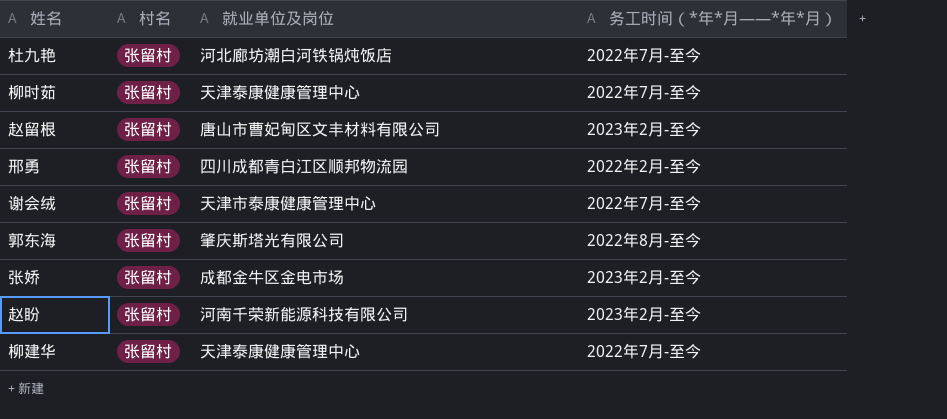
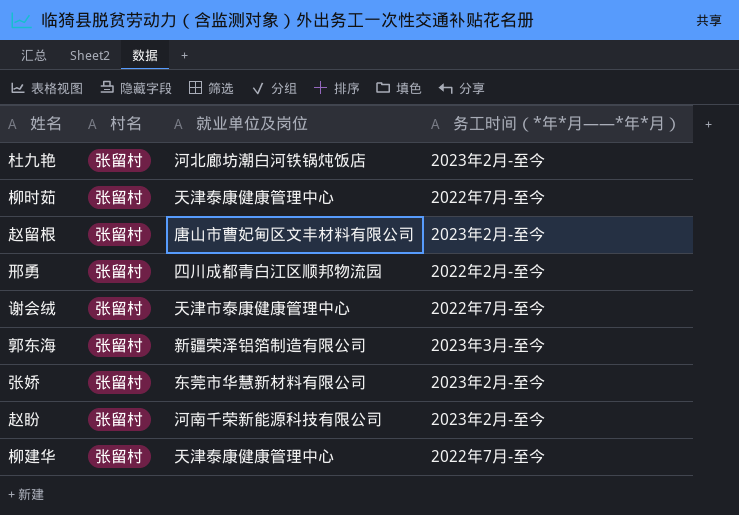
杜九艳 | 务工时间（*年*月——*年*月）: 2022年7月-至今 -> 2023年2月-至今
郭东海 | 就业单位及岗位: 肇庆斯塔光有限公司 -> 新疆荣泽铝箔制造有限公司
郭东海 | 务工时间（*年*月——*年*月）: 2022年8月-至今 -> 2023年3月-至今
张娇 | 就业单位及岗位: 成都金牛区金电市场 -> 东莞市华慧新材料有限公司

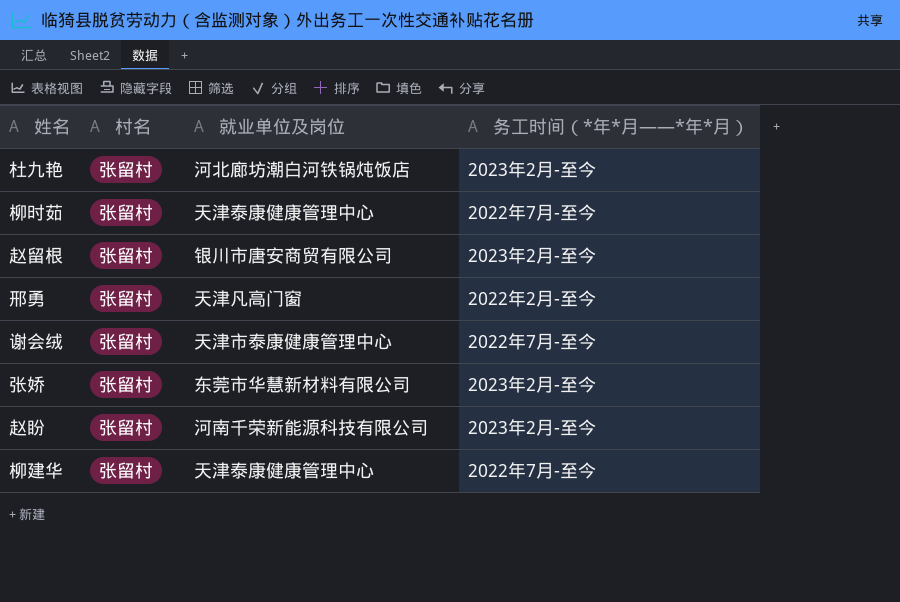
row 郭东海: 张留村 | 新疆荣泽铝箔制造有限公司 | 2023年3月-至今 -> none
赵留根 | 就业单位及岗位: 唐山市曹妃甸区文丰材料有限公司 -> 银川市唐安商贸有限公司
邢勇 | 就业单位及岗位: 四川成都青白江区顺邦物流园 -> 天津凡高门窗

